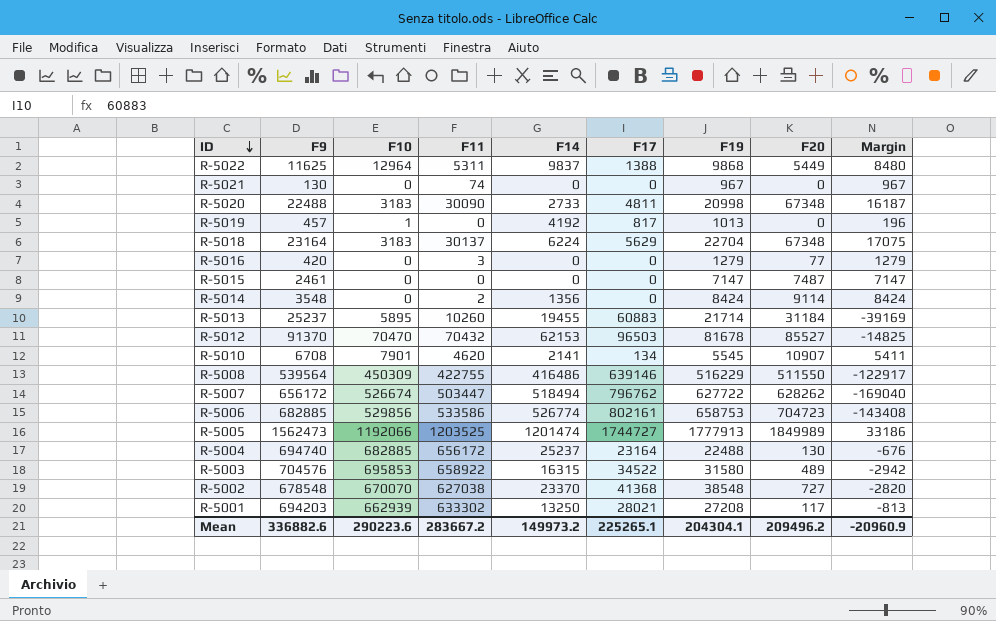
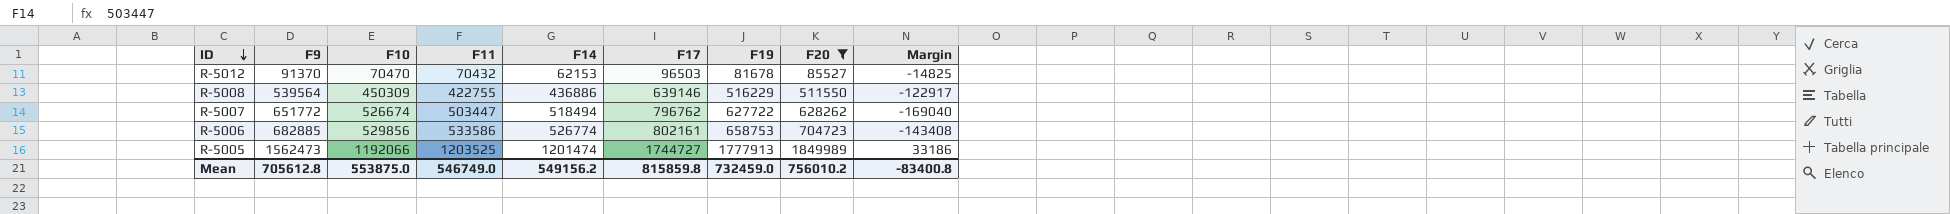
filter: none -> F20 >= 85527
R-5008 | F14: 416486 -> 436886
R-5007 | F9: 656172 -> 651772
Mean | F9: 336882.6 -> 705612.8
Mean | F10: 290223.6 -> 553875.0
Mean | F11: 283667.2 -> 546749.0
Mean | F14: 149973.2 -> 549156.2
Mean | F17: 225265.1 -> 815859.8
Mean | F19: 204304.1 -> 732459.0
Mean | F20: 209496.2 -> 756010.2
Mean | Margin: -20960.9 -> -83400.8

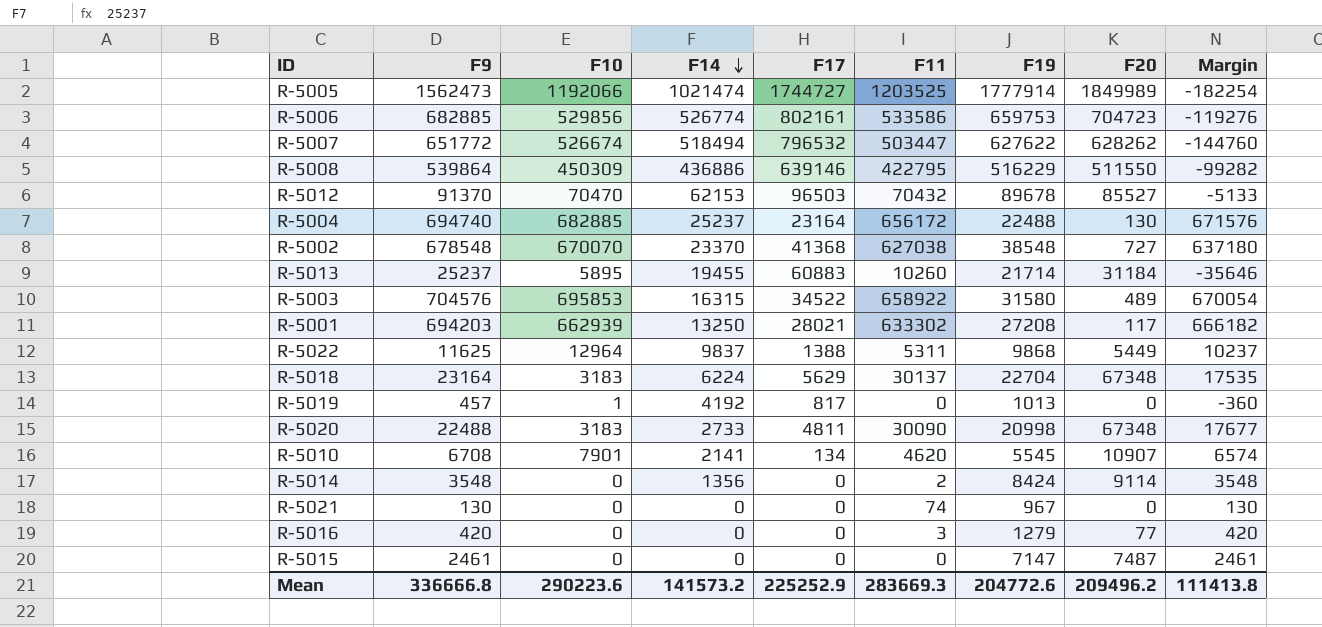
filter: F20 >= 85527 -> none
row order: ID descending -> F14 descending
column F11 | position: 4 -> 6
column Margin | formula: [F19] - [F17] -> [F9] - [F17]
R-5005 | F14: 1201474 -> 1021474
R-5005 | F19: 1777913 -> 1777914
R-5006 | F19: 658753 -> 659753
R-5007 | F17: 796762 -> 796532
R-5007 | F19: 627722 -> 627622
R-5008 | F9: 539564 -> 539864
R-5008 | F11: 422755 -> 422795
R-5012 | F19: 81678 -> 89678
Mean | F9: 705612.8 -> 336666.8
Mean | F10: 553875.0 -> 290223.6
Mean | F14: 549156.2 -> 141573.2
Mean | F17: 815859.8 -> 225252.9
Mean | F11: 546749.0 -> 283669.3
Mean | F19: 732459.0 -> 204772.6
Mean | F20: 756010.2 -> 209496.2
Mean | Margin: -83400.8 -> 111413.8

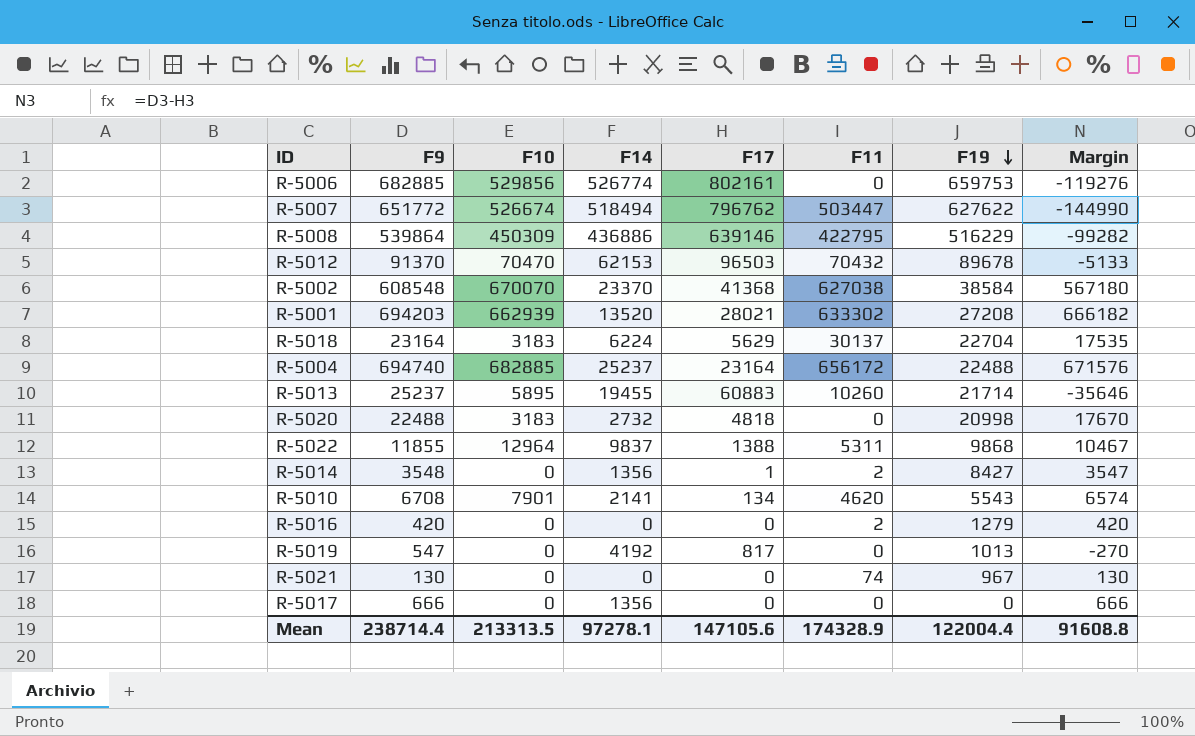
row order: F14 descending -> F19 descending
column F20 | position: 8 -> none
row R-5005: 1562473 | 1192066 | 1021474 | 1744727 | 1203525 | 1777914 | 1849989 | -182254 -> none
row R-5003: 704576 | 695853 | 16315 | 34522 | 658922 | 31580 | 489 | 670054 -> none
row R-5015: 2461 | 0 | 0 | 0 | 0 | 7147 | 7487 | 2461 -> none
R-5006 | F11: 533586 -> 0
R-5007 | F17: 796532 -> 796762
R-5007 | Margin: -144760 -> -144990
R-5002 | F9: 678548 -> 608548
R-5002 | F19: 38548 -> 38584
R-5002 | Margin: 637180 -> 567180
R-5001 | F14: 13250 -> 13520
R-5020 | F14: 2733 -> 2732
R-5020 | F17: 4811 -> 4818
R-5020 | F11: 30090 -> 0
R-5020 | Margin: 17677 -> 17670
R-5022 | F9: 11625 -> 11855
R-5022 | Margin: 10237 -> 10467
R-5014 | F17: 0 -> 1
R-5014 | F19: 8424 -> 8427
R-5014 | Margin: 3548 -> 3547
R-5010 | F19: 5545 -> 5543
R-5016 | F11: 3 -> 2
R-5019 | F9: 457 -> 547
R-5019 | F10: 1 -> 0
R-5019 | Margin: -360 -> -270
row R-5017: none -> 666 | 0 | 1356 | 0 | 0 | 0 | 666
Mean | F9: 336666.8 -> 238714.4
Mean | F10: 290223.6 -> 213313.5
Mean | F14: 141573.2 -> 97278.1
Mean | F17: 225252.9 -> 147105.6
Mean | F11: 283669.3 -> 174328.9
Mean | F19: 204772.6 -> 122004.4
Mean | Margin: 111413.8 -> 91608.8

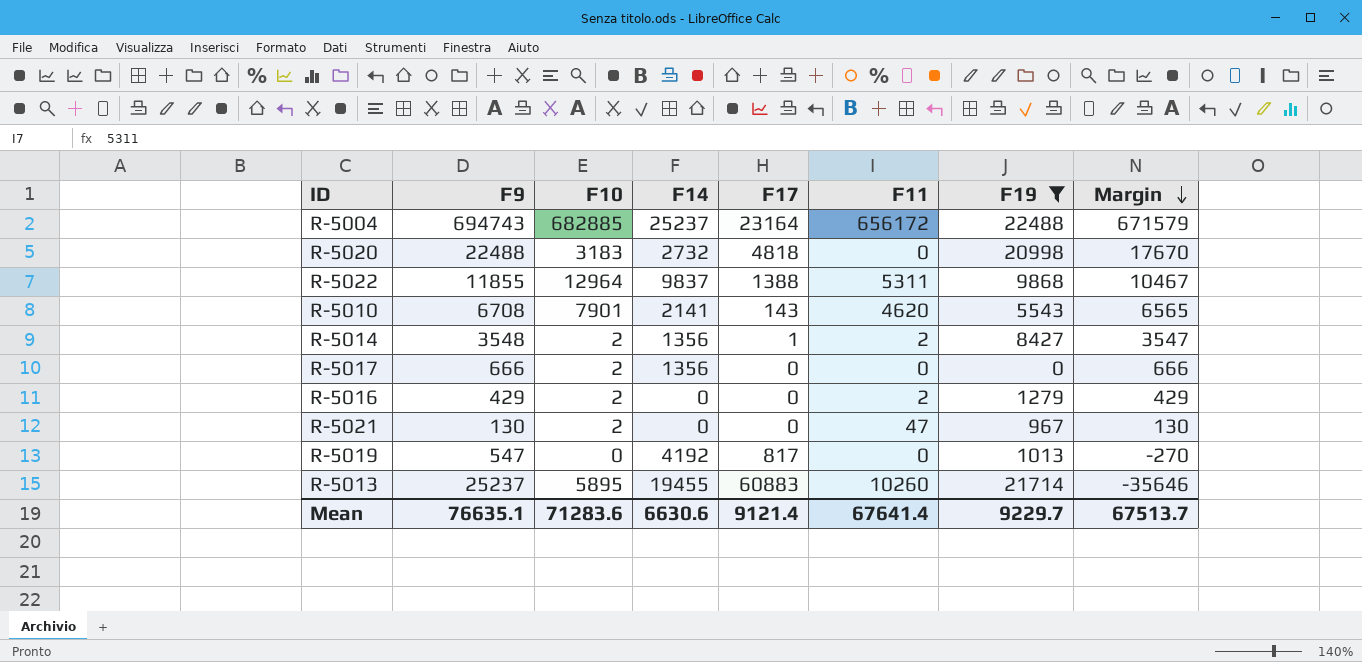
filter: none -> F19 <= 22488
row order: F19 descending -> Margin descending
R-5004 | F9: 694740 -> 694743
R-5004 | Margin: 671576 -> 671579
R-5010 | F17: 134 -> 143
R-5010 | Margin: 6574 -> 6565
R-5014 | F10: 0 -> 2
R-5017 | F10: 0 -> 2
R-5016 | F9: 420 -> 429
R-5016 | F10: 0 -> 2
R-5016 | Margin: 420 -> 429
R-5021 | F10: 0 -> 2
R-5021 | F11: 74 -> 47
Mean | F9: 238714.4 -> 76635.1
Mean | F10: 213313.5 -> 71283.6
Mean | F14: 97278.1 -> 6630.6
Mean | F17: 147105.6 -> 9121.4
Mean | F11: 174328.9 -> 67641.4
Mean | F19: 122004.4 -> 9229.7
Mean | Margin: 91608.8 -> 67513.7

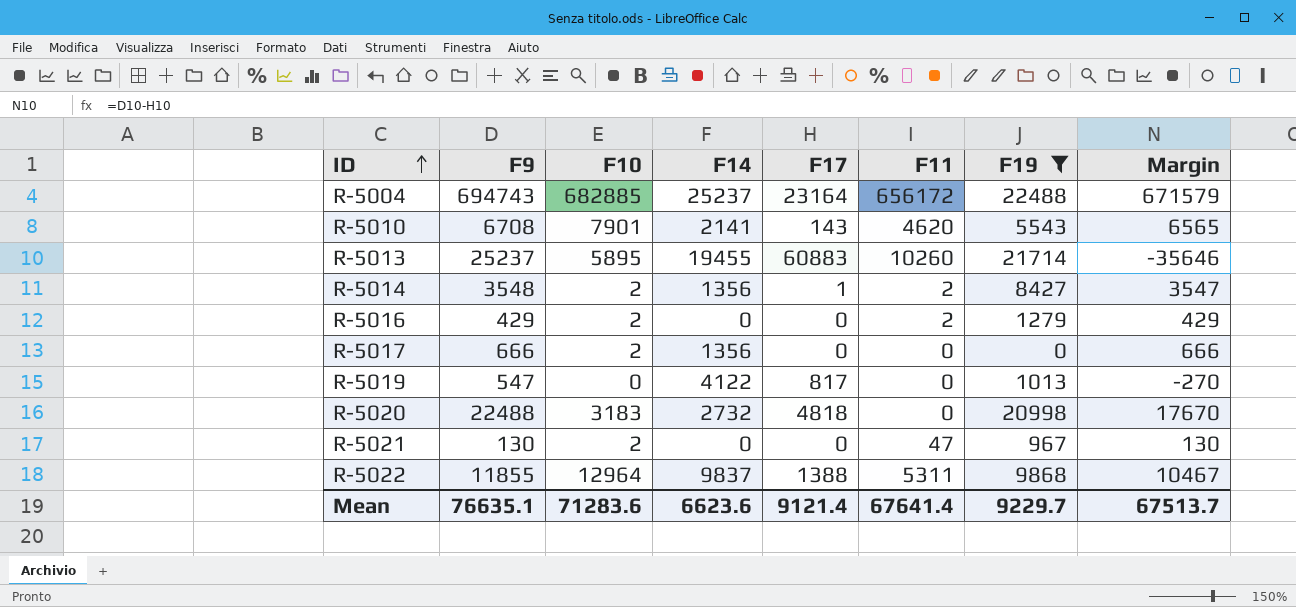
row order: Margin descending -> ID ascending
R-5019 | F14: 4192 -> 4122
Mean | F14: 6630.6 -> 6623.6

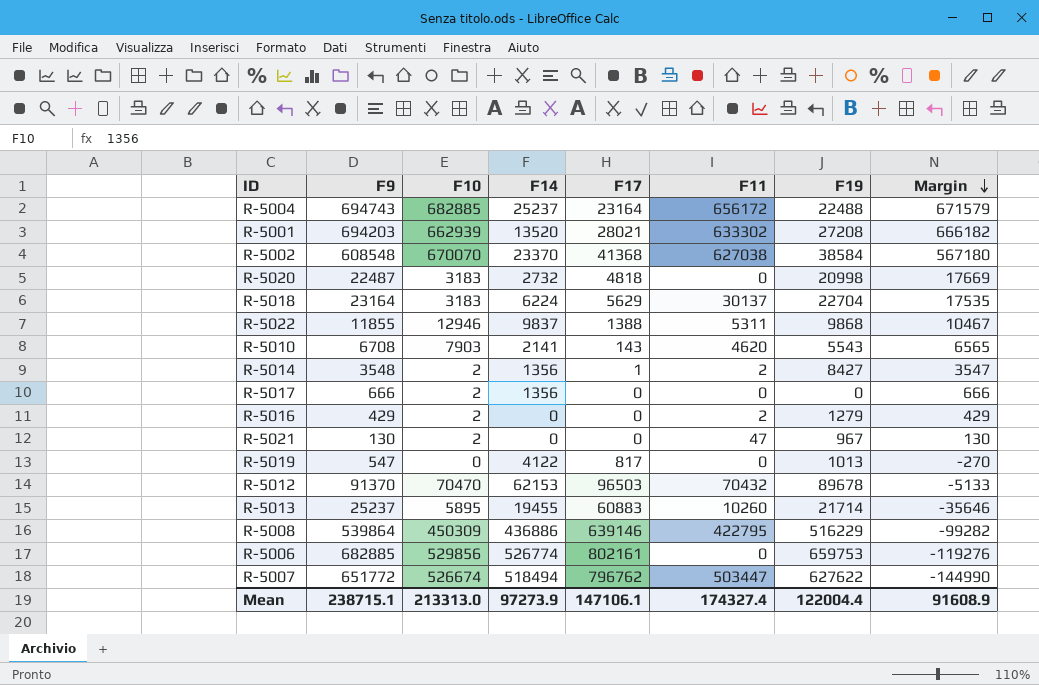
filter: F19 <= 22488 -> none
row order: ID ascending -> Margin descending
R-5020 | F9: 22488 -> 22487
R-5020 | Margin: 17670 -> 17669
R-5022 | F10: 12964 -> 12946
R-5010 | F10: 7901 -> 7903
Mean | F9: 76635.1 -> 238715.1
Mean | F10: 71283.6 -> 213313.0
Mean | F14: 6623.6 -> 97273.9
Mean | F17: 9121.4 -> 147106.1
Mean | F11: 67641.4 -> 174327.4
Mean | F19: 9229.7 -> 122004.4
Mean | Margin: 67513.7 -> 91608.9

